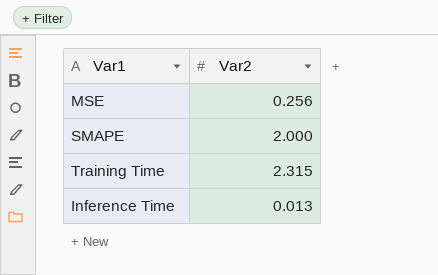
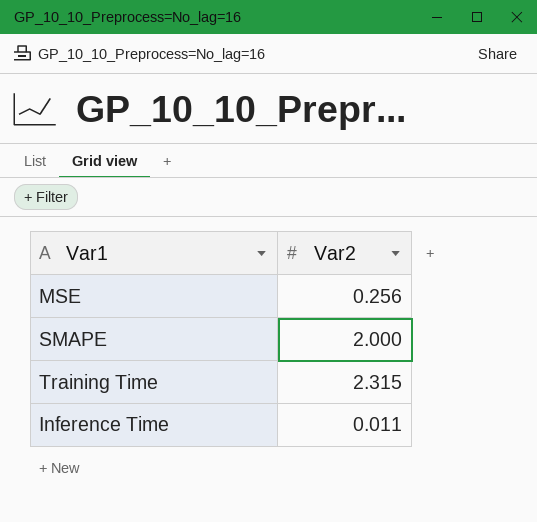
Inference Time | Var2: 0.013 -> 0.011

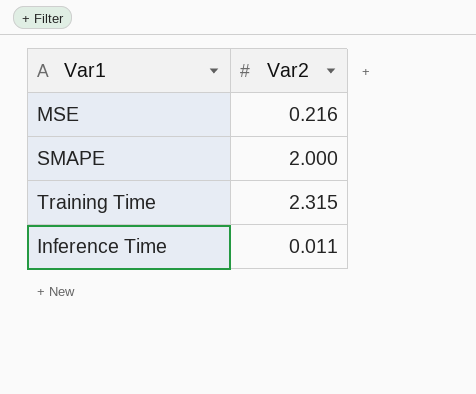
MSE | Var2: 0.256 -> 0.216

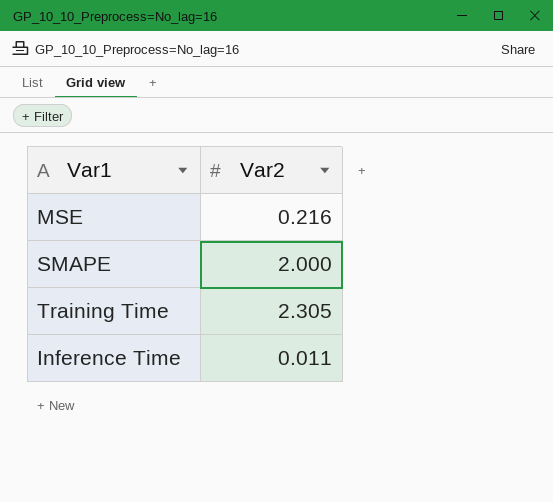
Training Time | Var2: 2.315 -> 2.305

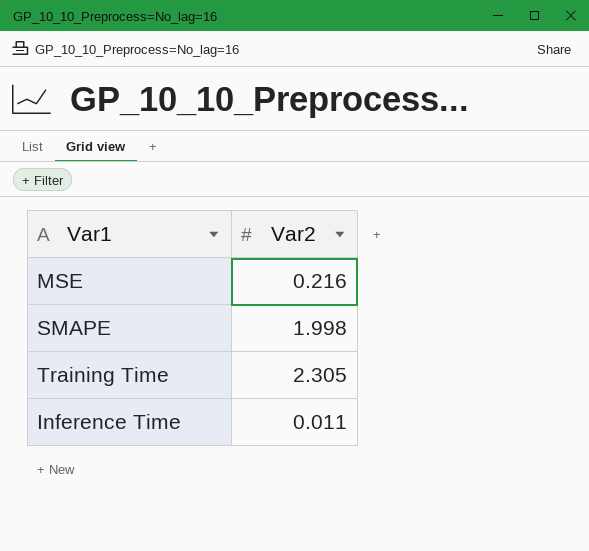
SMAPE | Var2: 2.000 -> 1.998

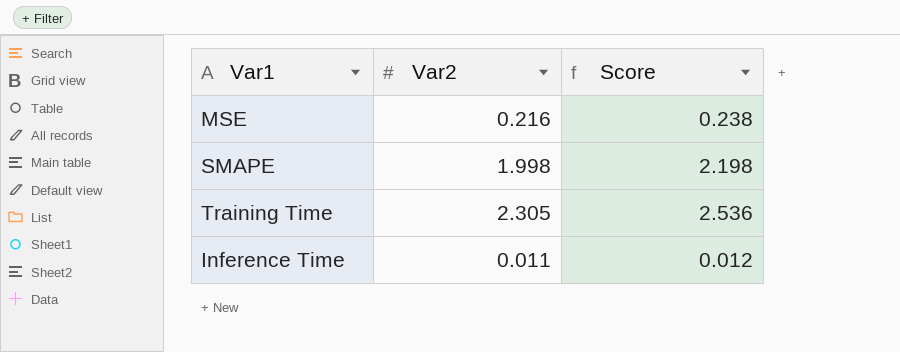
column Score | formula: none -> [Var2] * 1.1

